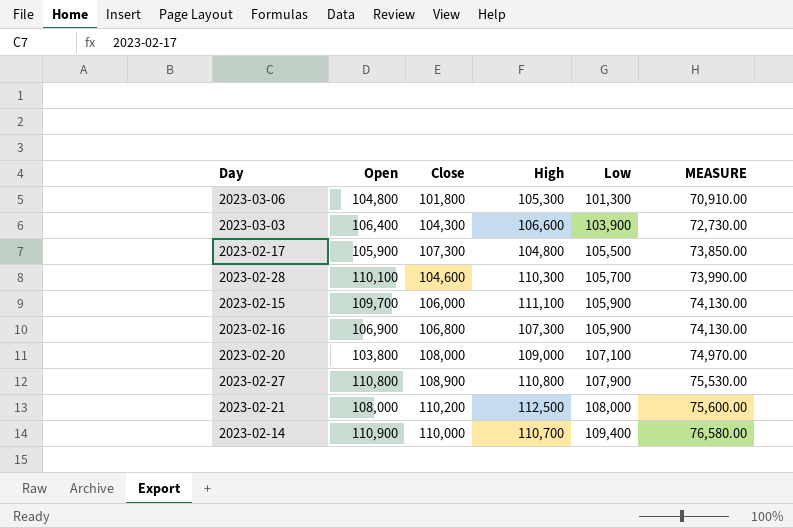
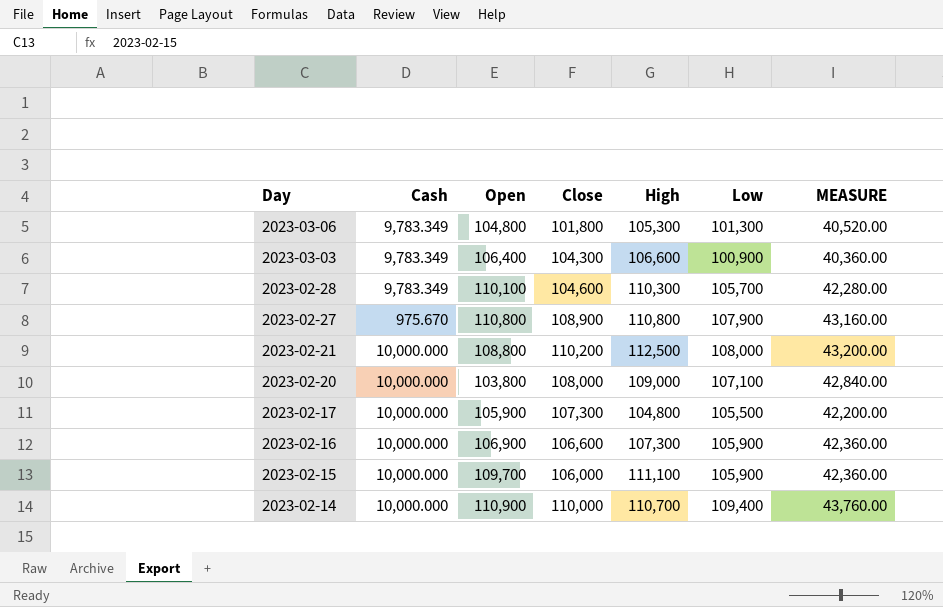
row order: Low ascending -> Day descending
column Cash | position: none -> 2
column MEASURE | formula: [Low] * 0.7 -> [Low] * 0.4
2023-03-03 | Low: 103,900 -> 100,900
2023-02-21 | Open: 108,000 -> 108,800
2023-02-16 | Close: 106,800 -> 106,600

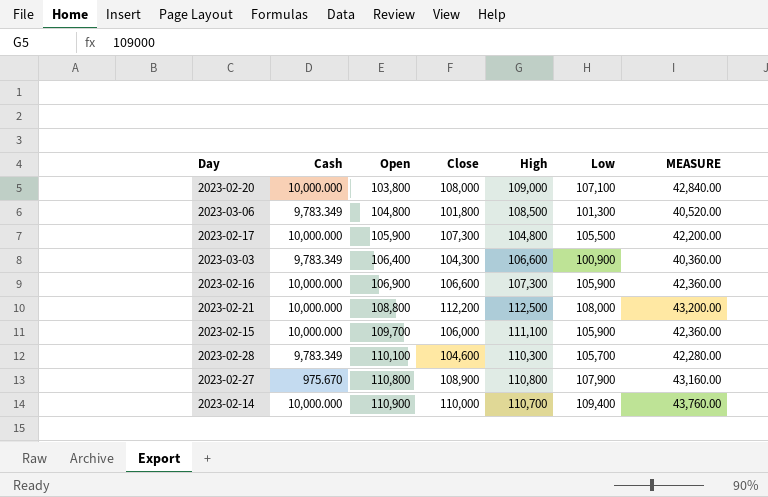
row order: Day descending -> Open ascending
2023-03-06 | High: 105,300 -> 108,500
2023-02-21 | Close: 110,200 -> 112,200

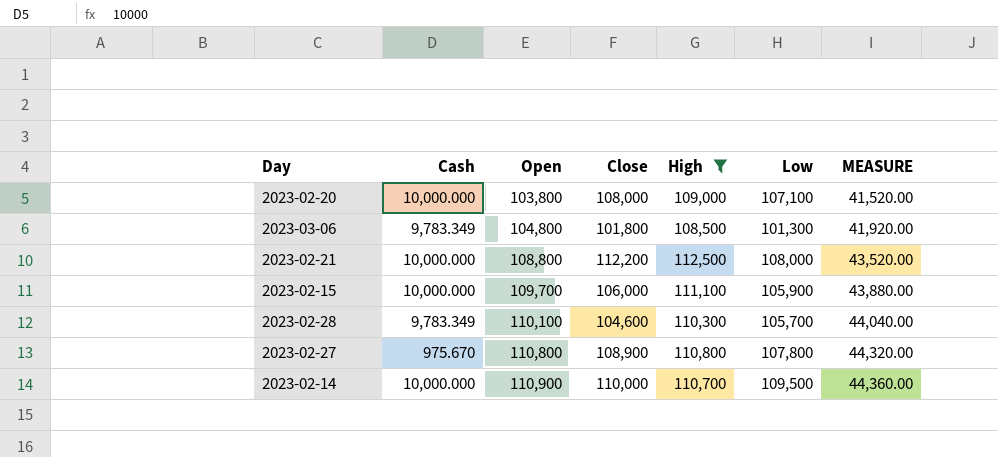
filter: none -> High >= 108,500
column MEASURE | formula: [Low] * 0.4 -> [Open] * 0.4
2023-02-27 | Low: 107,900 -> 107,800
2023-02-14 | Low: 109,400 -> 109,500

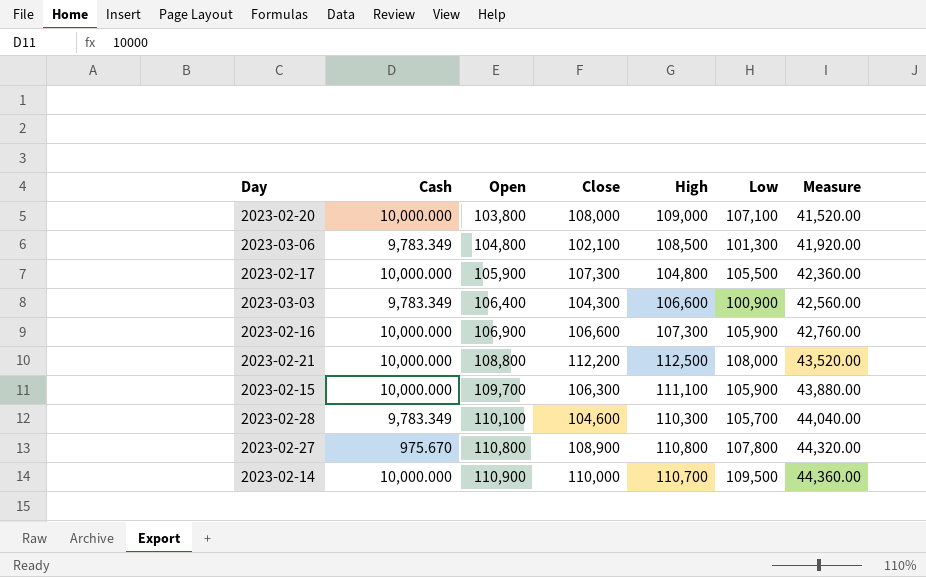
filter: High >= 108,500 -> none
column name: MEASURE -> Measure
2023-03-06 | Close: 101,800 -> 102,100
2023-02-15 | Close: 106,000 -> 106,300

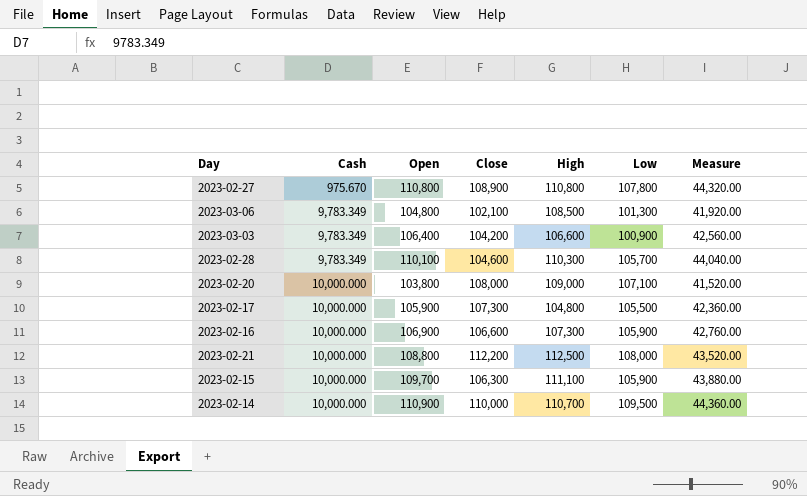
row order: Open ascending -> Cash ascending
2023-03-03 | Close: 104,300 -> 104,200

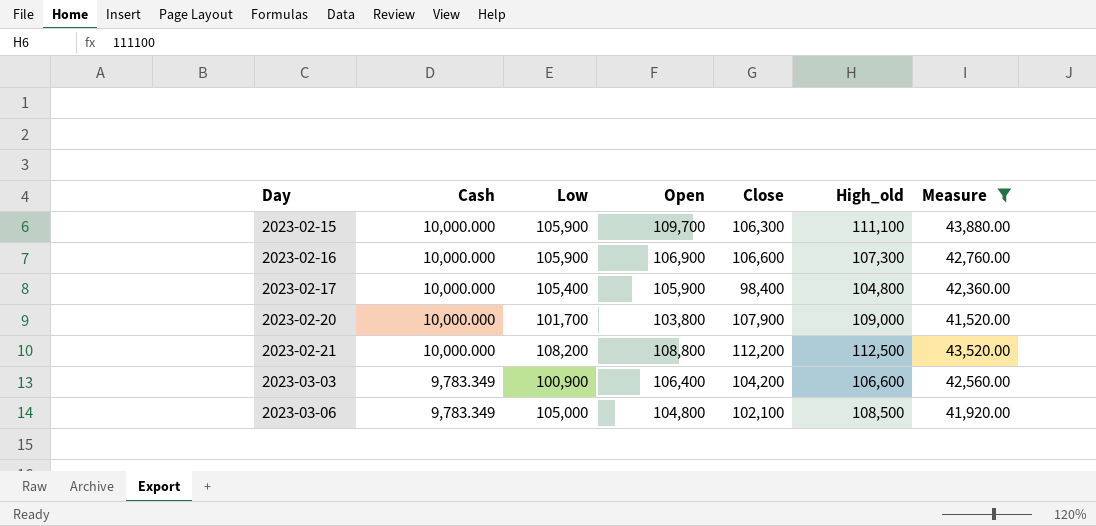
filter: none -> Measure <= 43,880.00
row order: Cash ascending -> Day ascending
column Low | position: 6 -> 3
column name: High -> High_old
2023-02-17 | Low: 105,500 -> 105,400
2023-02-17 | Close: 107,300 -> 98,400
2023-02-20 | Low: 107,100 -> 101,700
2023-02-20 | Close: 108,000 -> 107,900
2023-02-21 | Low: 108,000 -> 108,200
2023-03-06 | Low: 101,300 -> 105,000

